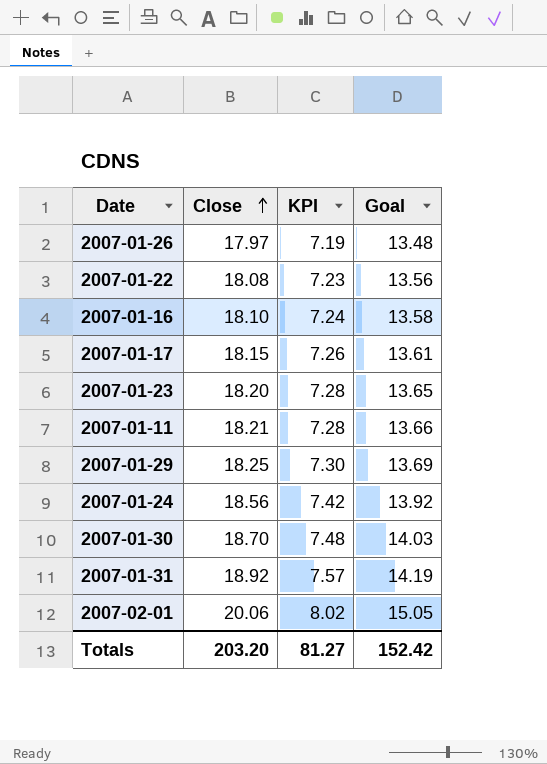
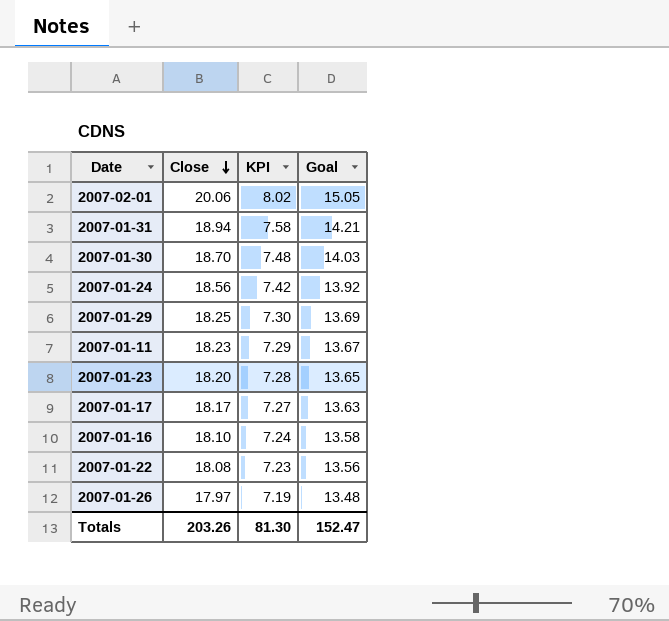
row order: Close ascending -> Close descending
2007-01-31 | Close: 18.92 -> 18.94
2007-01-31 | KPI: 7.57 -> 7.58
2007-01-31 | Goal: 14.19 -> 14.21
2007-01-11 | Close: 18.21 -> 18.23
2007-01-11 | KPI: 7.28 -> 7.29
2007-01-11 | Goal: 13.66 -> 13.67
2007-01-17 | Close: 18.15 -> 18.17
2007-01-17 | KPI: 7.26 -> 7.27
2007-01-17 | Goal: 13.61 -> 13.63
Totals | Close: 203.20 -> 203.26
Totals | KPI: 81.27 -> 81.30
Totals | Goal: 152.42 -> 152.47

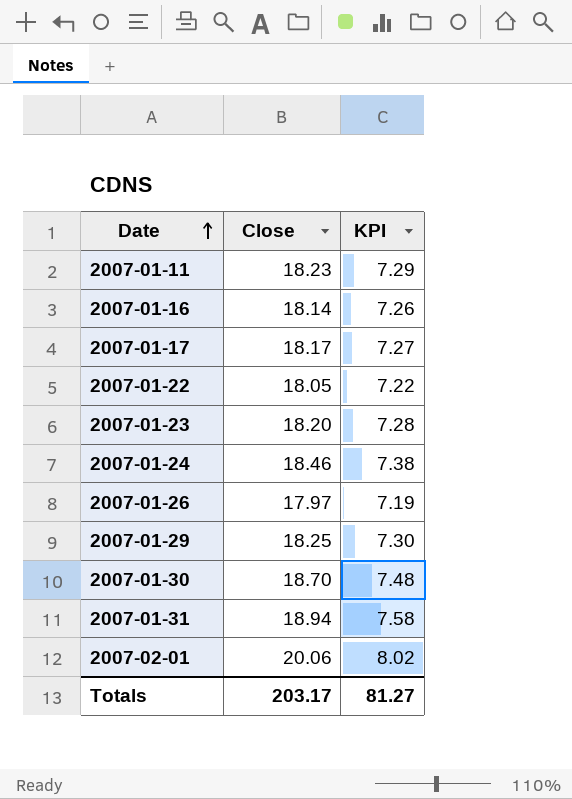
row order: Close descending -> Date ascending
column Goal | formula: [Close] * 0.75 -> none
2007-01-16 | Close: 18.10 -> 18.14
2007-01-16 | KPI: 7.24 -> 7.26
2007-01-22 | Close: 18.08 -> 18.05
2007-01-22 | KPI: 7.23 -> 7.22
2007-01-24 | Close: 18.56 -> 18.46
2007-01-24 | KPI: 7.42 -> 7.38
Totals | Close: 203.26 -> 203.17
Totals | KPI: 81.30 -> 81.27

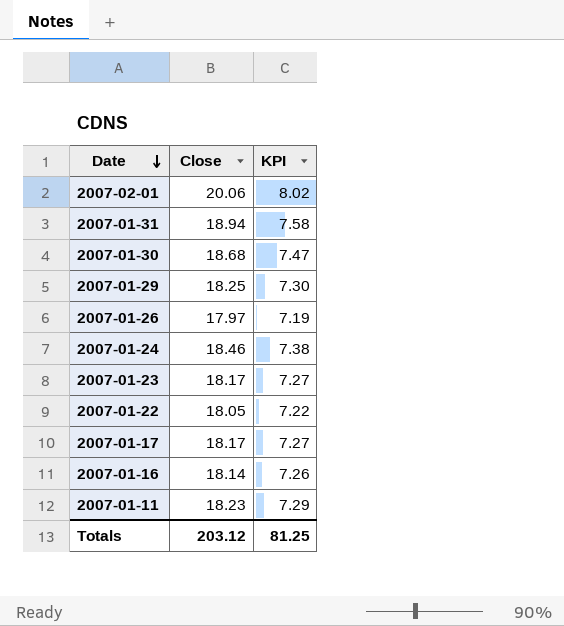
row order: Date ascending -> Date descending
2007-01-30 | Close: 18.70 -> 18.68
2007-01-30 | KPI: 7.48 -> 7.47
2007-01-23 | Close: 18.20 -> 18.17
2007-01-23 | KPI: 7.28 -> 7.27
Totals | Close: 203.17 -> 203.12
Totals | KPI: 81.27 -> 81.25

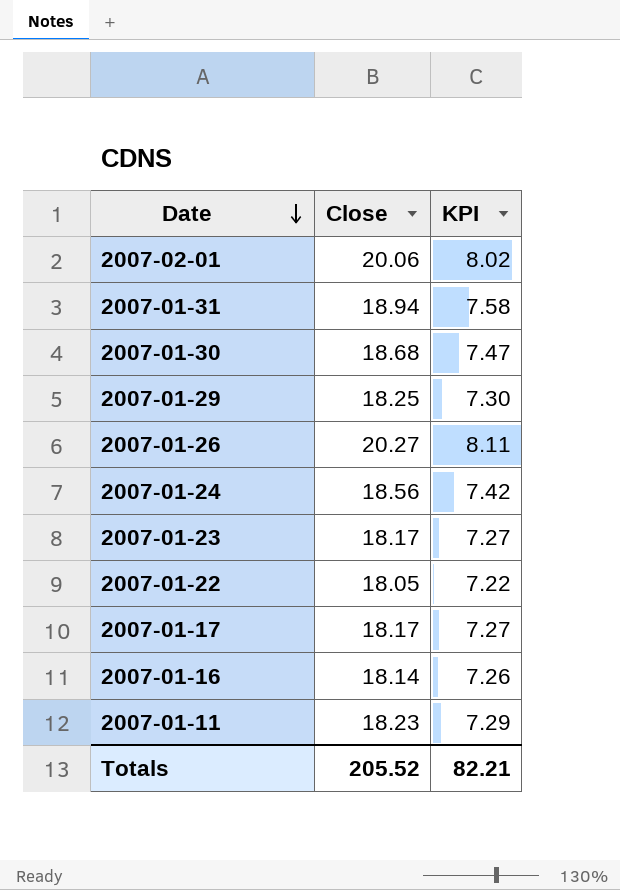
2007-01-26 | Close: 17.97 -> 20.27
2007-01-26 | KPI: 7.19 -> 8.11
2007-01-24 | Close: 18.46 -> 18.56
2007-01-24 | KPI: 7.38 -> 7.42
Totals | Close: 203.12 -> 205.52
Totals | KPI: 81.25 -> 82.21

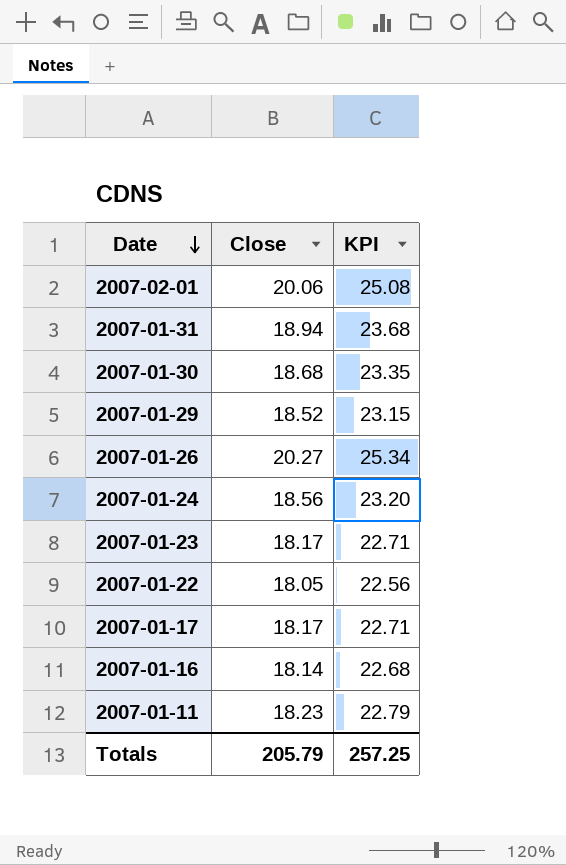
column KPI | formula: [Close] * 0.4 -> [Close] * 1.25
2007-01-29 | Close: 18.25 -> 18.52
Totals | Close: 205.52 -> 205.79
Totals | KPI: 82.21 -> 257.25

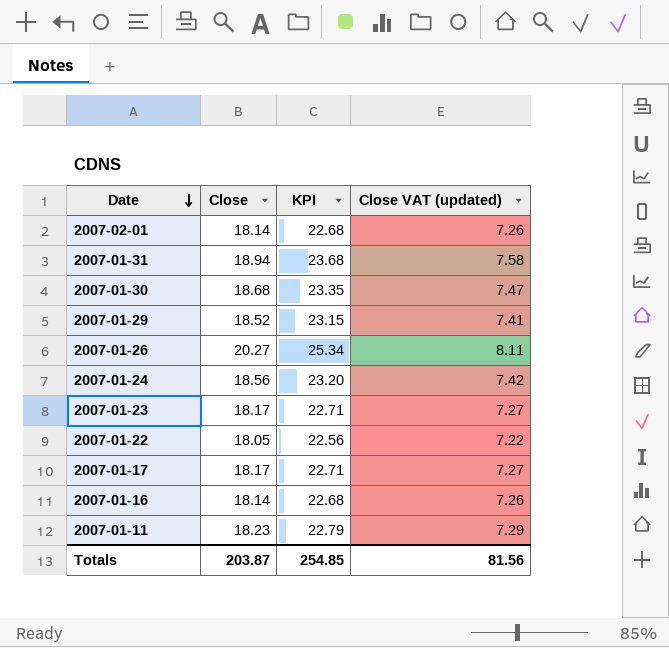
column Close VAT (updated) | formula: none -> [Close] * 0.4
2007-02-01 | Close: 20.06 -> 18.14
2007-02-01 | KPI: 25.08 -> 22.68
Totals | Close: 205.79 -> 203.87
Totals | KPI: 257.25 -> 254.85

